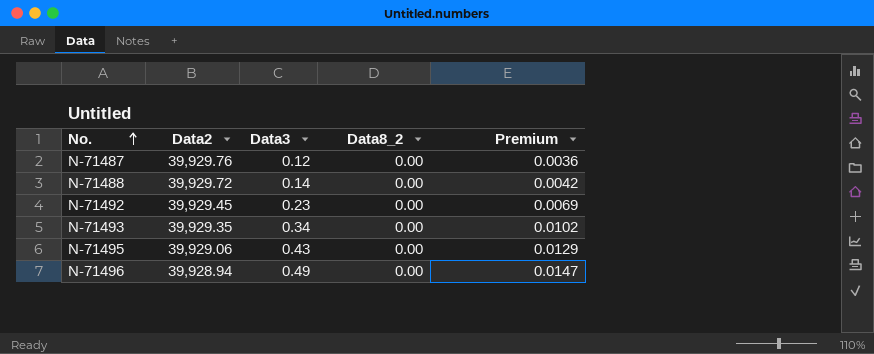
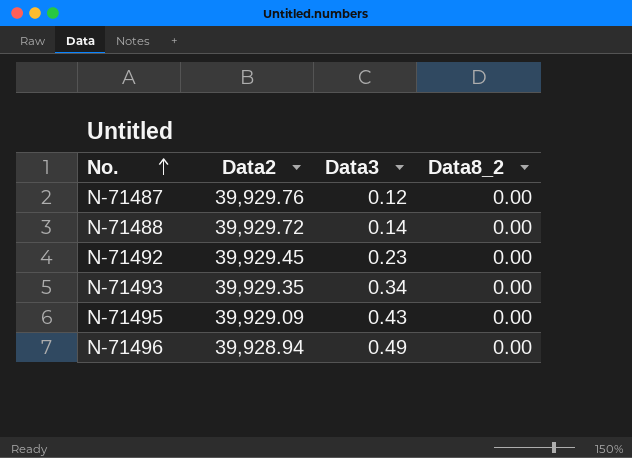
column Premium | formula: [Data3] * 0.03 -> none
N-71495 | Data2: 39,929.06 -> 39,929.09

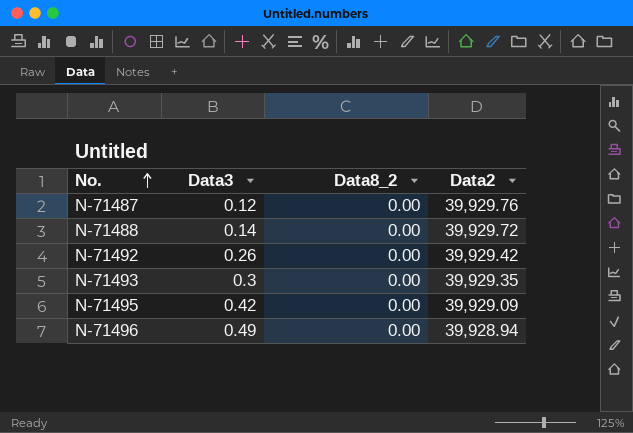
column Data2 | position: 2 -> 4
N-71492 | Data3: 0.23 -> 0.26
N-71492 | Data2: 39,929.45 -> 39,929.42
N-71493 | Data3: 0.34 -> 0.3
N-71495 | Data3: 0.43 -> 0.42

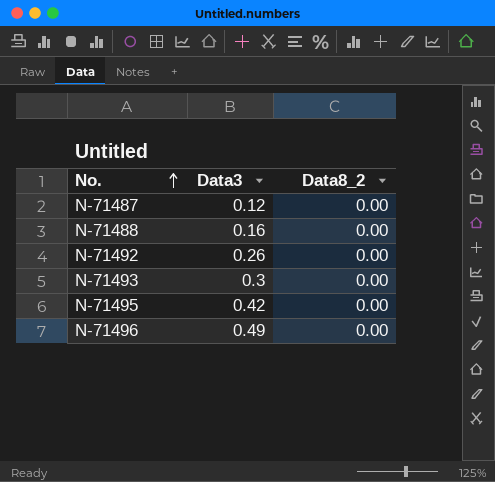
column Data2 | position: 4 -> none
N-71488 | Data3: 0.14 -> 0.16

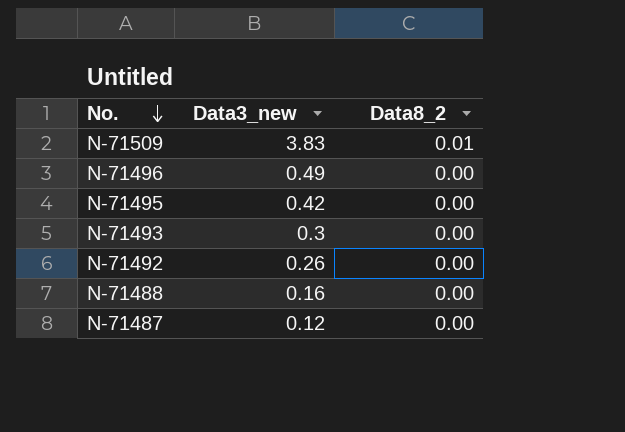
row order: No. ascending -> No. descending
column name: Data3 -> Data3_new
row N-71509: none -> 3.83 | 0.01

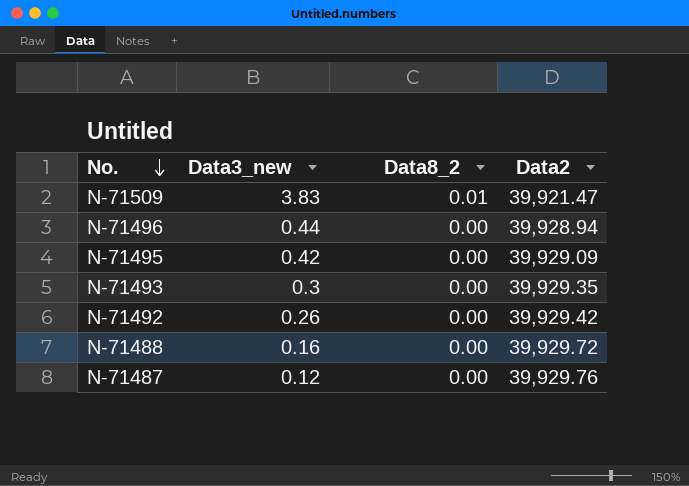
column Data2 | position: none -> 4
N-71496 | Data3_new: 0.49 -> 0.44

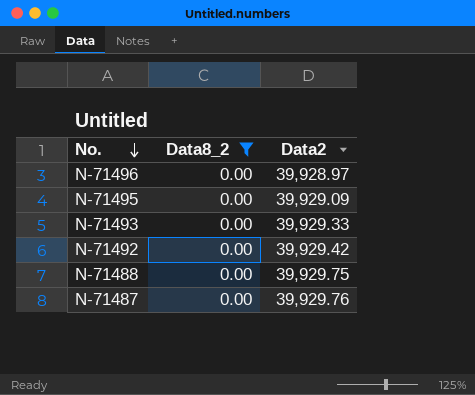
filter: none -> Data8_2 = 0.00
column Data3_new | position: 2 -> none
N-71496 | Data2: 39,928.94 -> 39,928.97
N-71493 | Data2: 39,929.35 -> 39,929.33
N-71488 | Data2: 39,929.72 -> 39,929.75

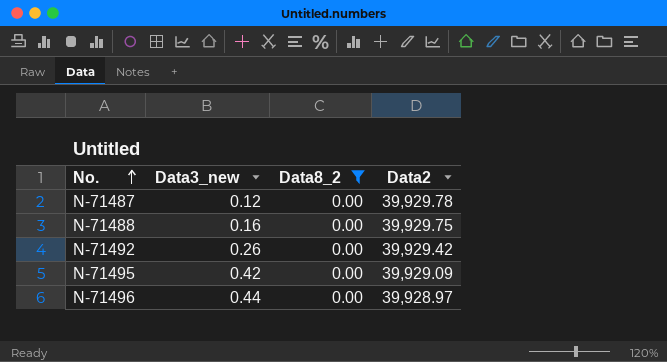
row order: No. descending -> No. ascending
column Data3_new | position: none -> 2
row N-71493: 0.00 | 39,929.33 -> none
N-71487 | Data2: 39,929.76 -> 39,929.78

